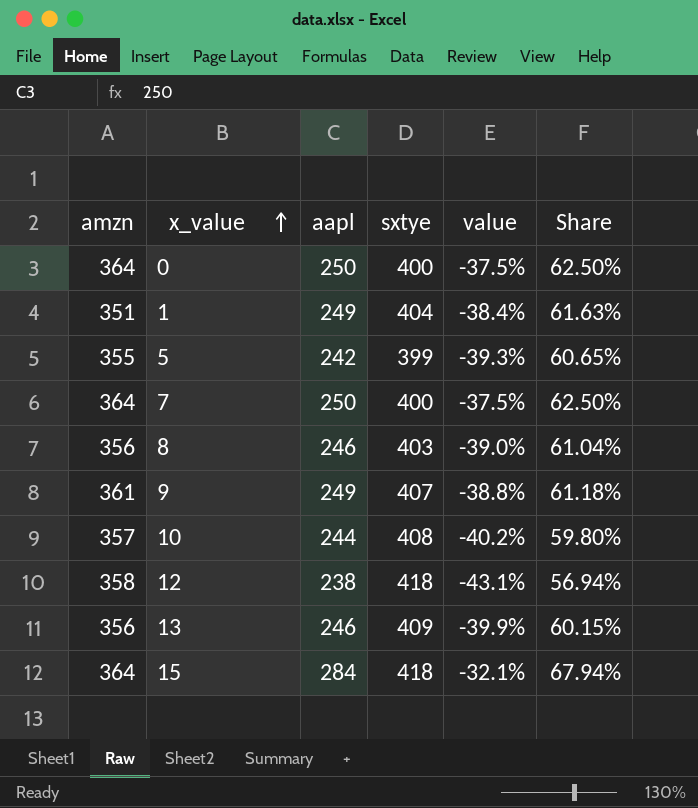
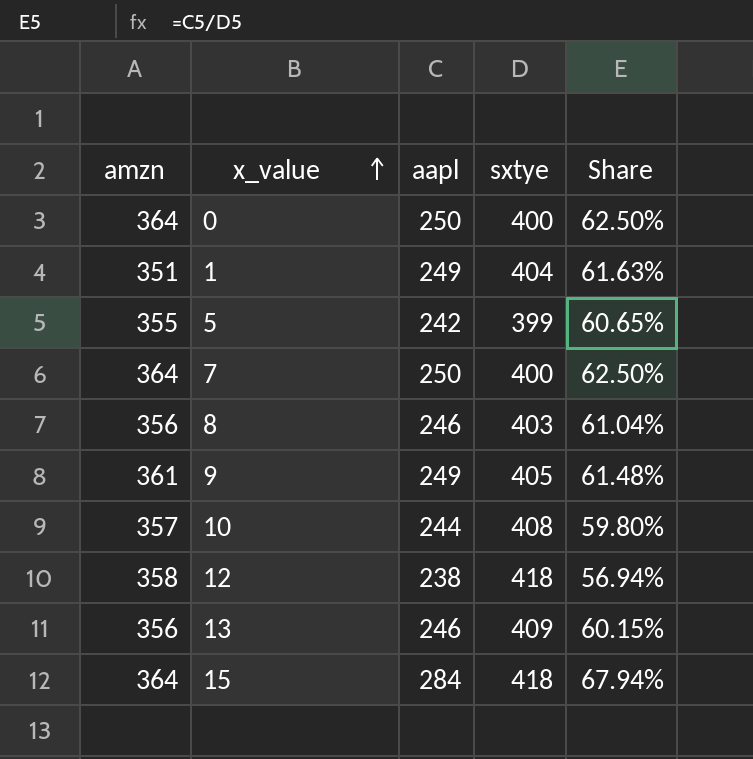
column value | formula: ([aapl] - [sxtye]) / [sxtye] -> none
9 | sxtye: 407 -> 405
9 | Share: 61.18% -> 61.48%

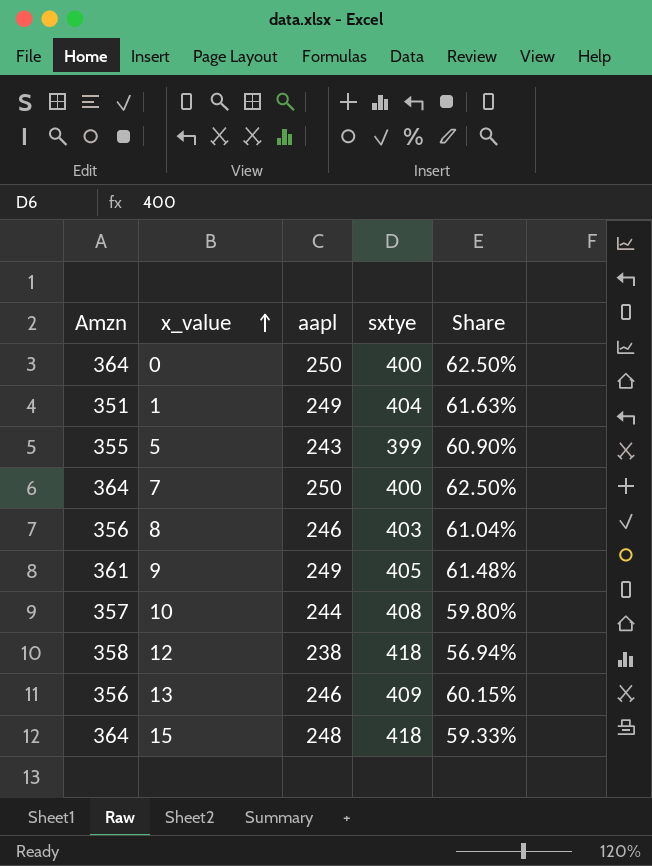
column name: amzn -> Amzn
5 | aapl: 242 -> 243
5 | Share: 60.65% -> 60.90%
15 | aapl: 284 -> 248
15 | Share: 67.94% -> 59.33%

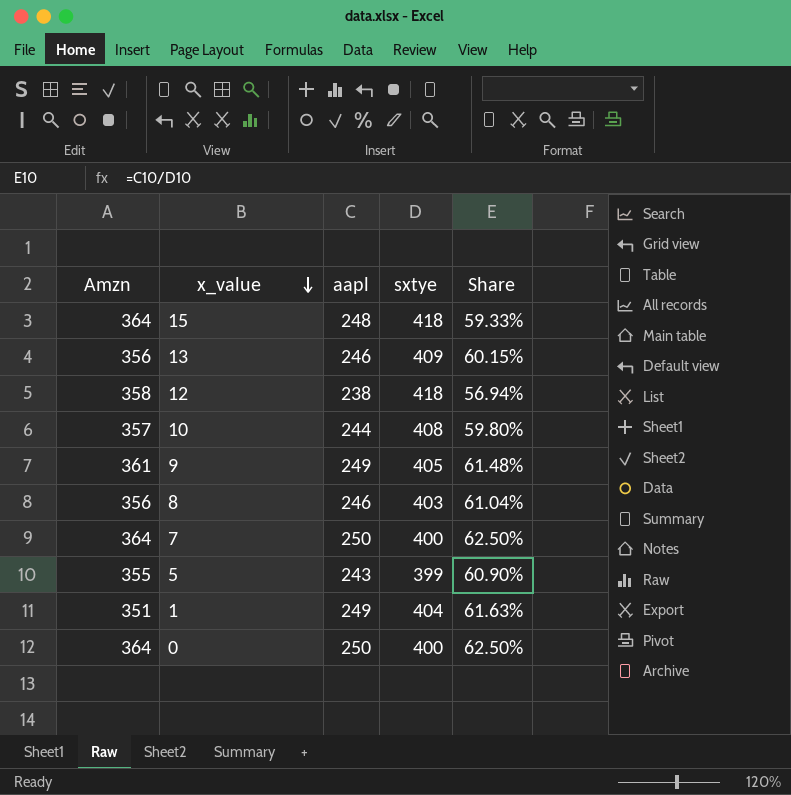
row order: x_value ascending -> x_value descending

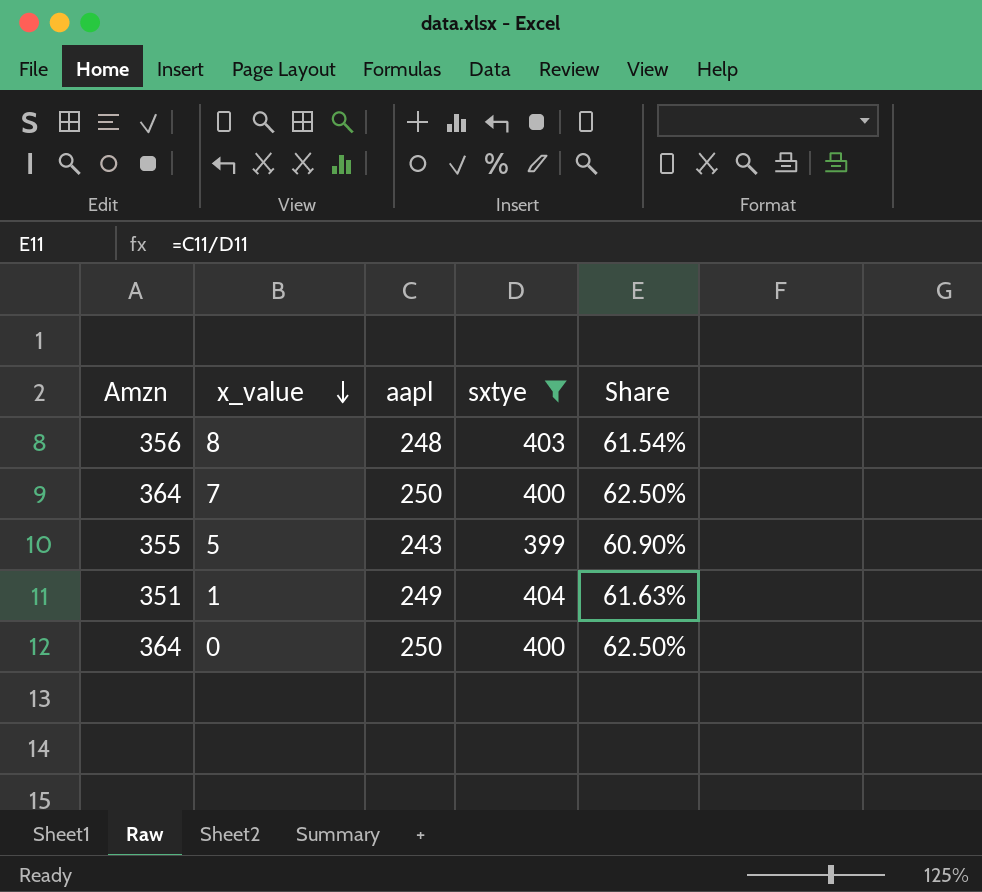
filter: none -> sxtye <= 404
8 | aapl: 246 -> 248
8 | Share: 61.04% -> 61.54%

